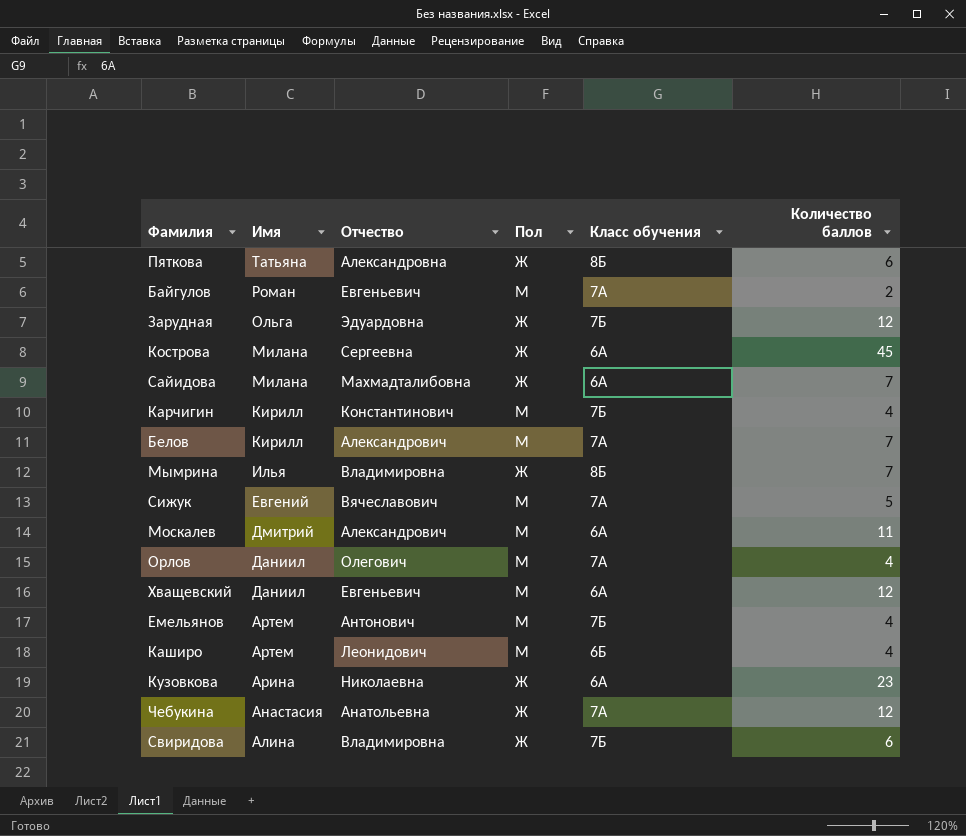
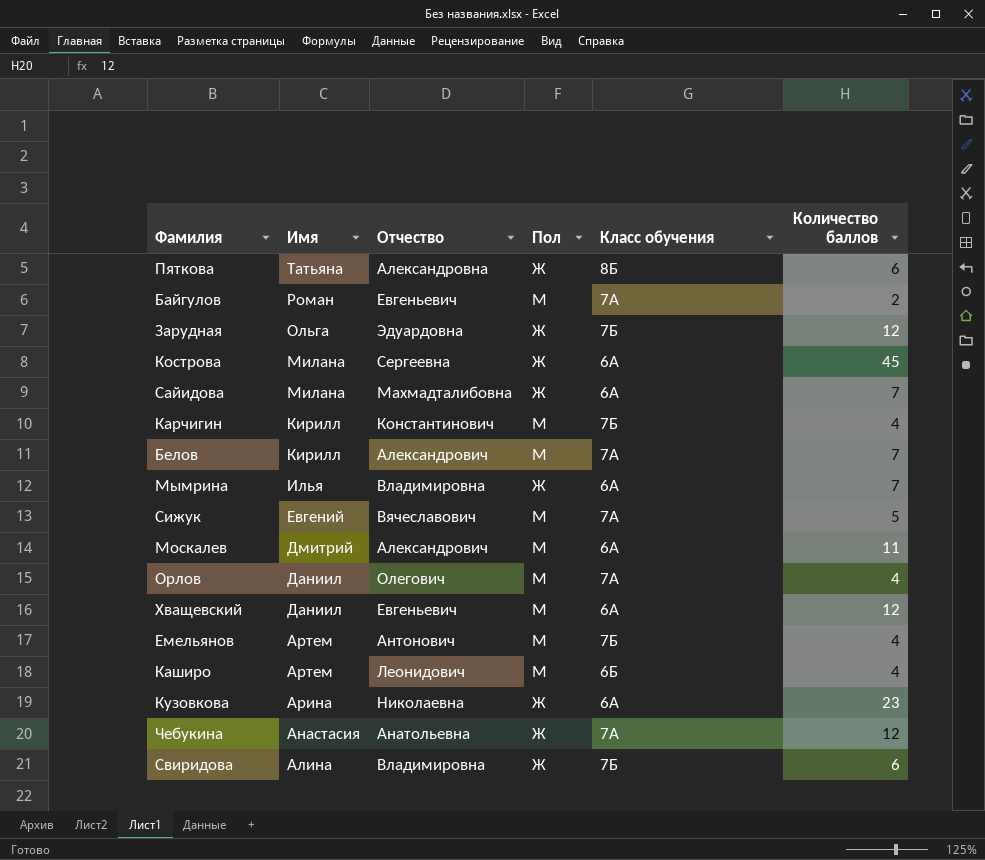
Мымрина | Класс обучения: 8Б -> 6А

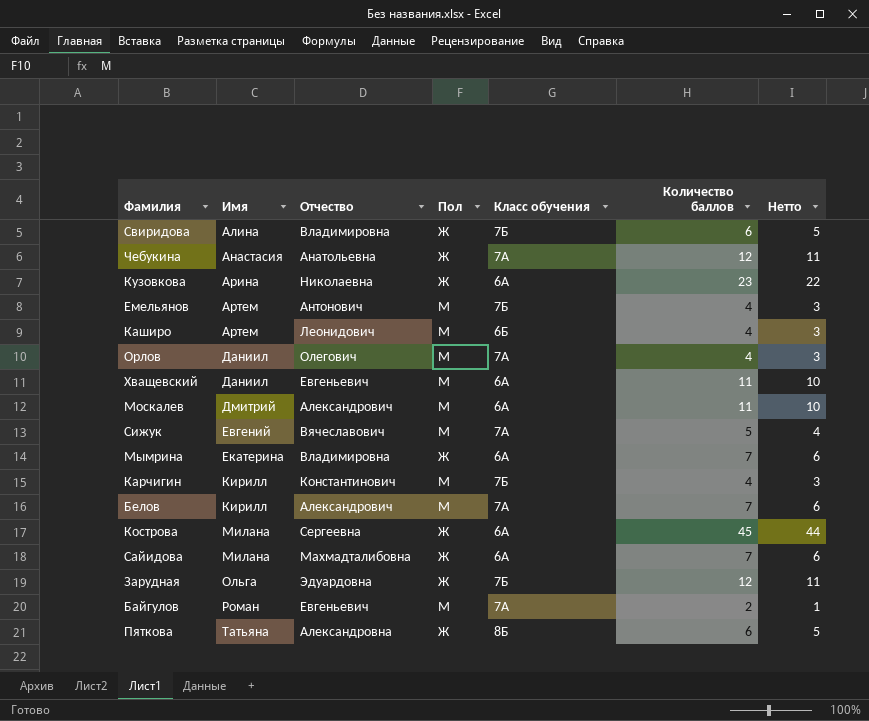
row order: Имя descending -> Имя ascending
column Нетто | formula: none -> [Количество баллов] - 1
Хващевский | Количество баллов: 12 -> 11
Мымрина | Имя: Илья -> Екатерина

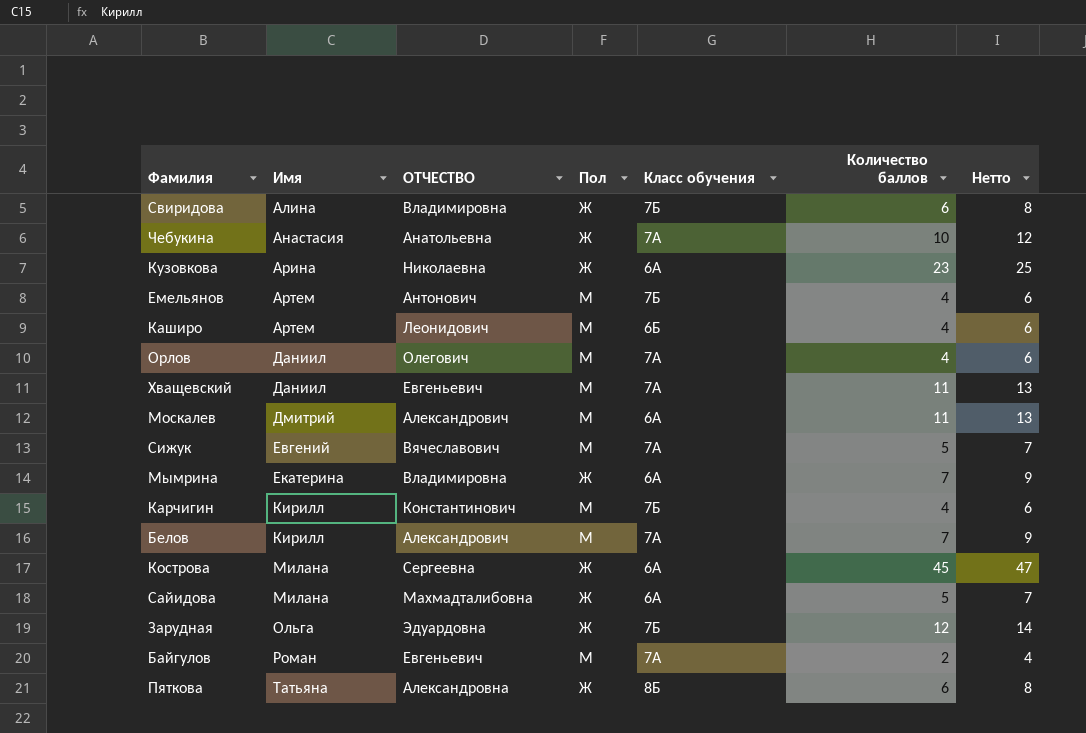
column name: Отчество -> ОТЧЕСТВО
column Нетто | formula: [Количество баллов] - 1 -> [Количество баллов] + 2
Чебукина | Количество баллов: 12 -> 10
Хващевский | Класс обучения: 6А -> 7А
Сайидова | Количество баллов: 7 -> 5

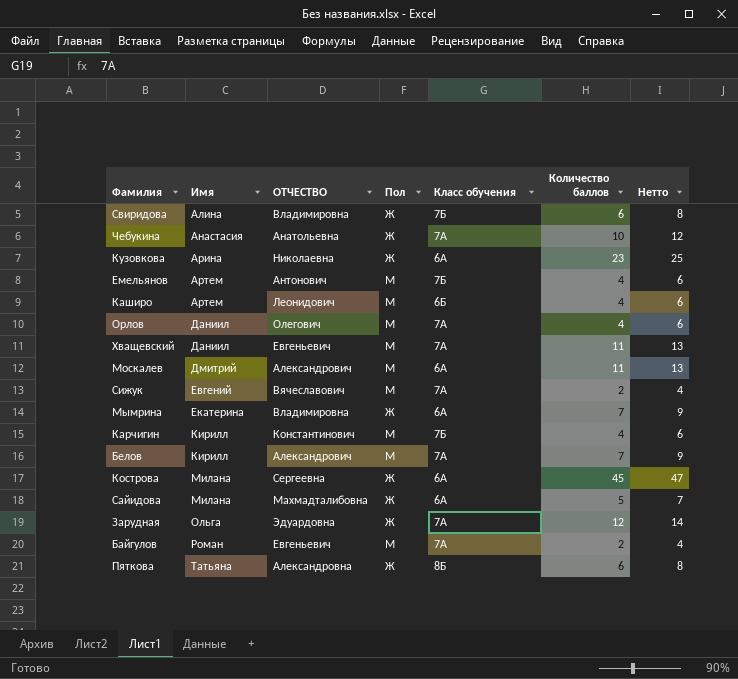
Сижук | Количество баллов: 5 -> 2
Сижук | Нетто: 7 -> 4
Зарудная | Класс обучения: 7Б -> 7А

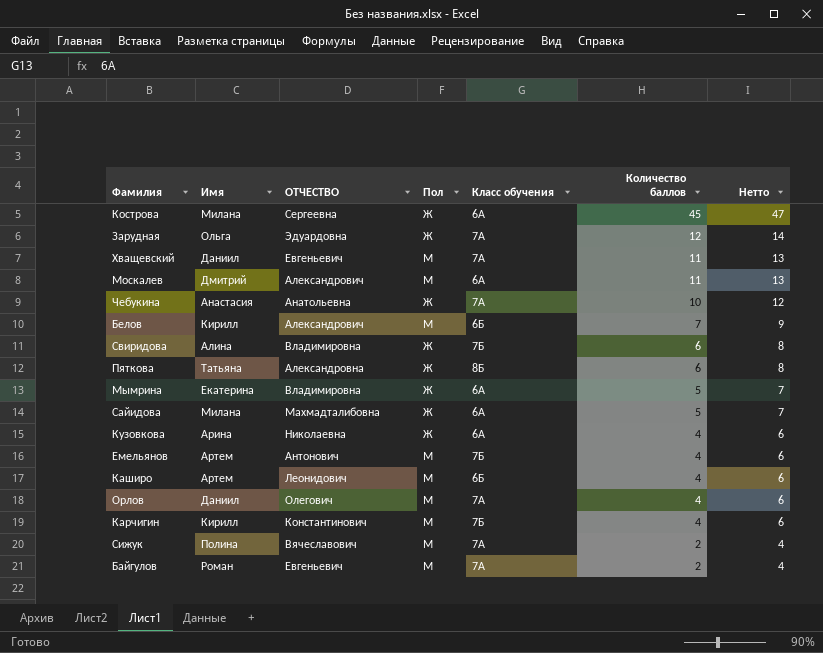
row order: Имя ascending -> Количество баллов descending
Белов | Класс обучения: 7А -> 6Б
Мымрина | Количество баллов: 7 -> 5
Мымрина | Нетто: 9 -> 7
Кузовкова | Количество баллов: 23 -> 4
Кузовкова | Нетто: 25 -> 6
Сижук | Имя: Евгений -> Полина

